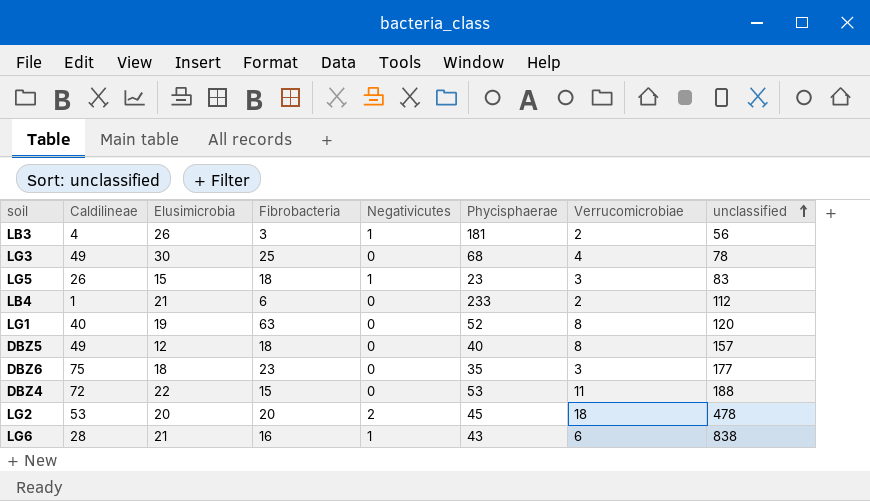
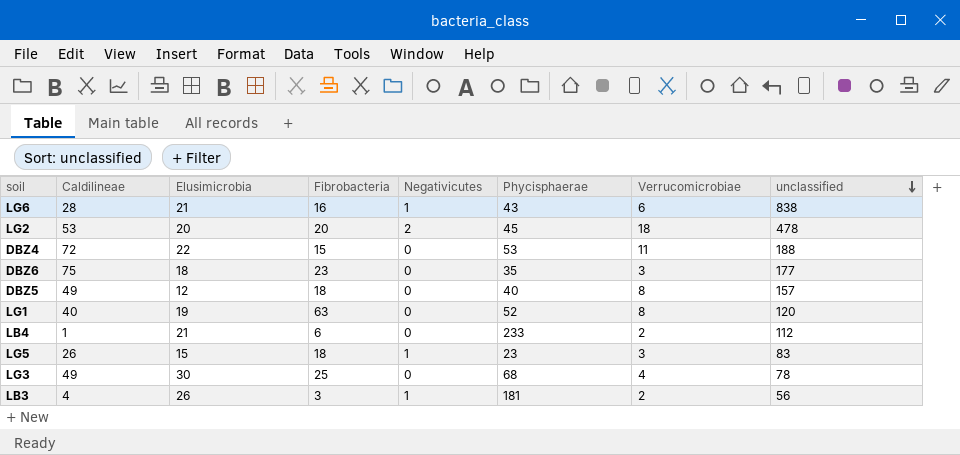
row order: unclassified ascending -> unclassified descending

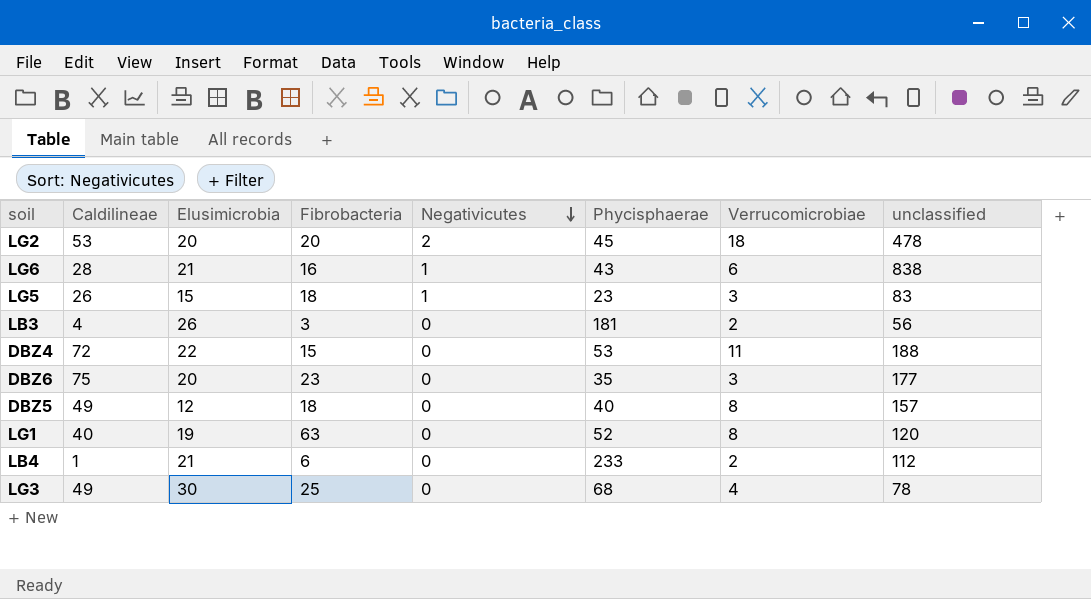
row order: unclassified descending -> Negativicutes descending
LB3 | Negativicutes: 1 -> 0
DBZ6 | Elusimicrobia: 18 -> 20

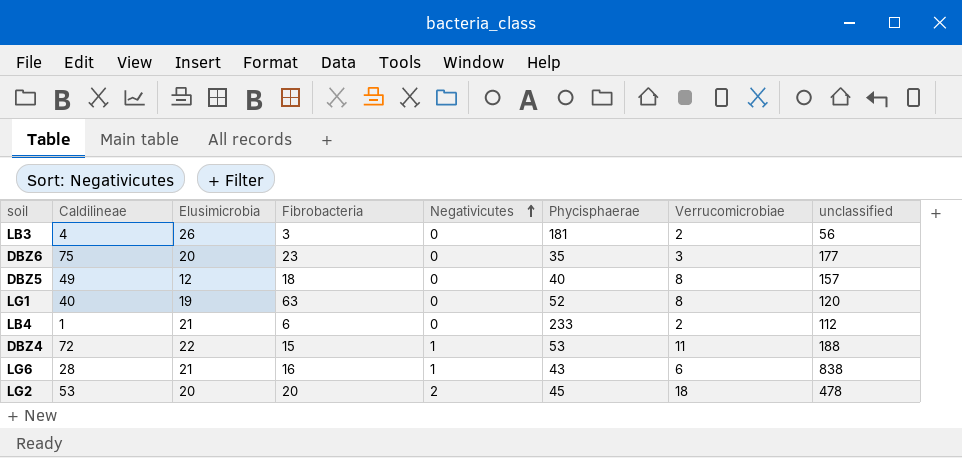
row order: Negativicutes descending -> Negativicutes ascending
row LG5: 26 | 15 | 18 | 1 | 23 | 3 | 83 -> none
row LG3: 49 | 30 | 25 | 0 | 68 | 4 | 78 -> none
DBZ4 | Negativicutes: 0 -> 1

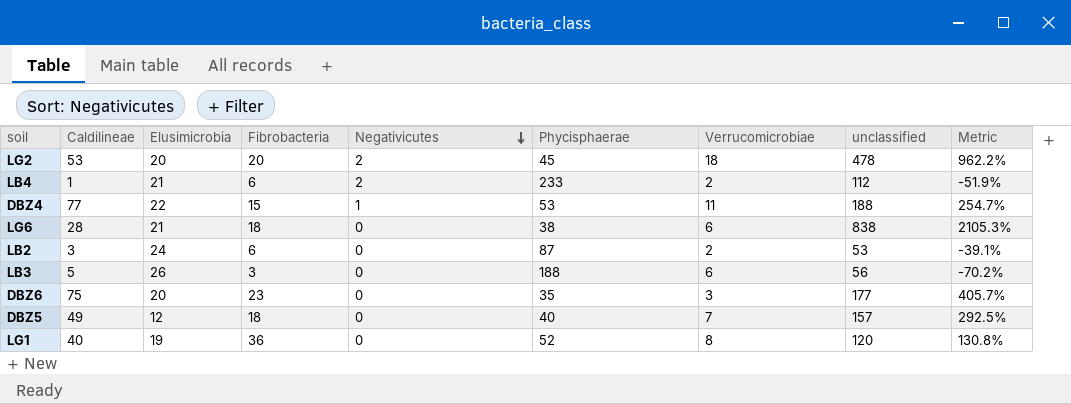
row order: Negativicutes ascending -> Negativicutes descending
column Metric | formula: none -> ([unclassified] - [Phycisphaerae]) / [Phycisphaerae]
LB4 | Negativicutes: 0 -> 2
DBZ4 | Caldilineae: 72 -> 77
LG6 | Fibrobacteria: 16 -> 18
LG6 | Negativicutes: 1 -> 0
LG6 | Phycisphaerae: 43 -> 38
row LB2: none -> 3 | 24 | 6 | 0 | 87 | 2 | 53 | -39.1%
LB3 | Caldilineae: 4 -> 5
LB3 | Phycisphaerae: 181 -> 188
LB3 | Verrucomicrobiae: 2 -> 6
DBZ5 | Verrucomicrobiae: 8 -> 7
LG1 | Fibrobacteria: 63 -> 36

